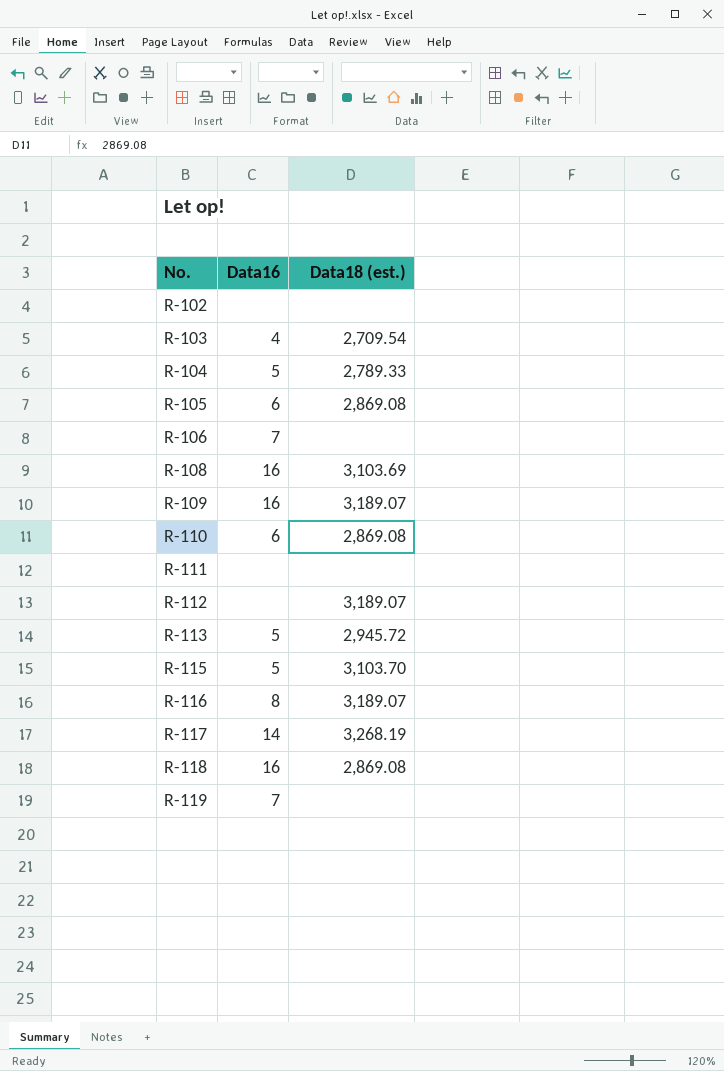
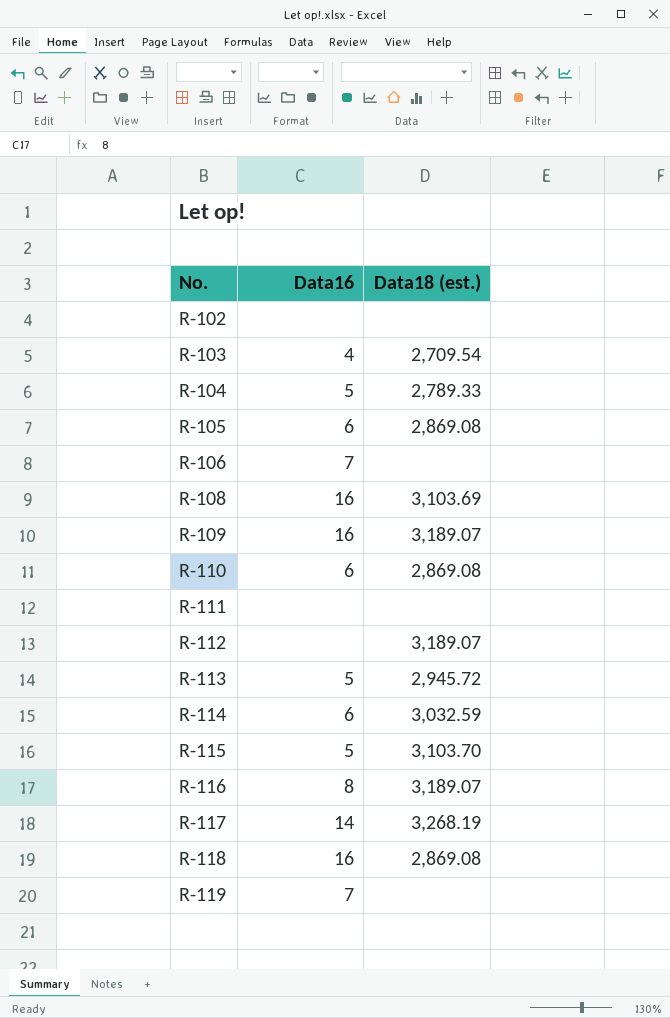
row R-114: none -> 6 | 3,032.59

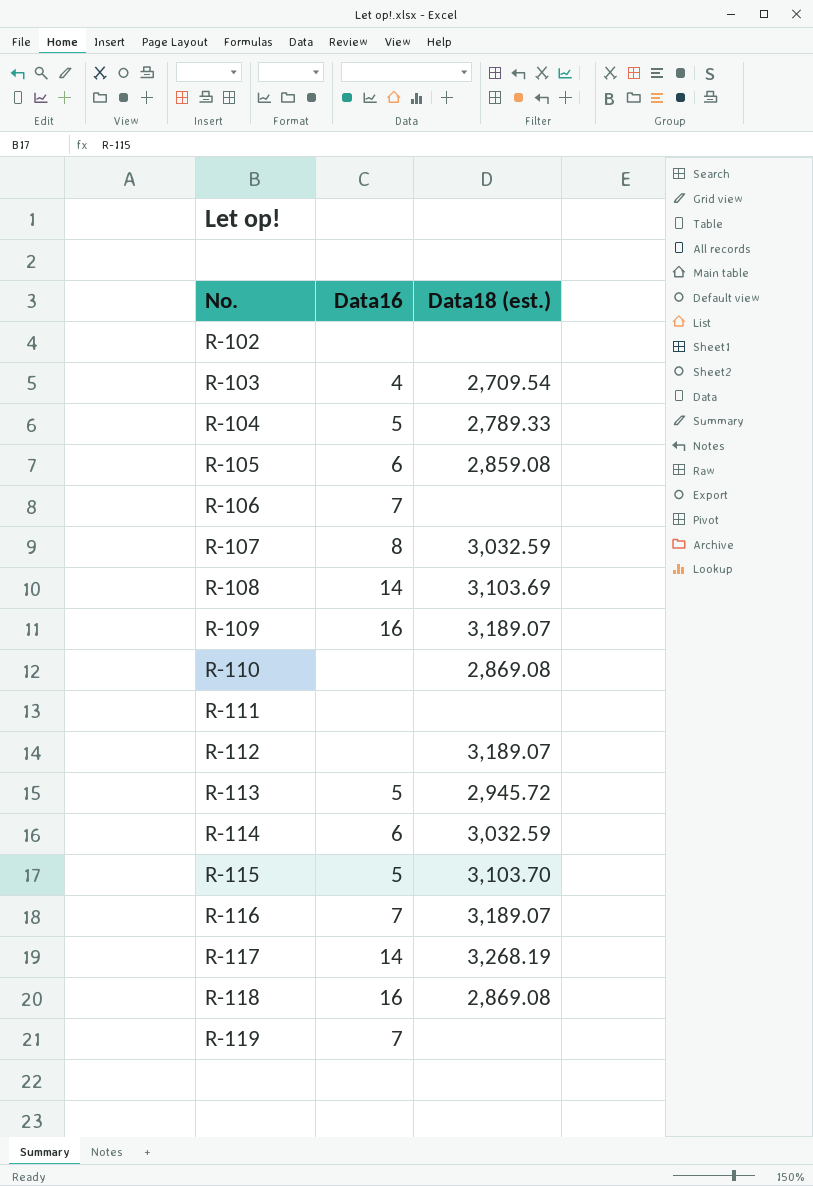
R-105 | Data18 (est.): 2,869.08 -> 2,859.08
row R-107: none -> 8 | 3,032.59
R-108 | Data16: 16 -> 14
R-110 | Data16: 6 -> none
R-116 | Data16: 8 -> 7

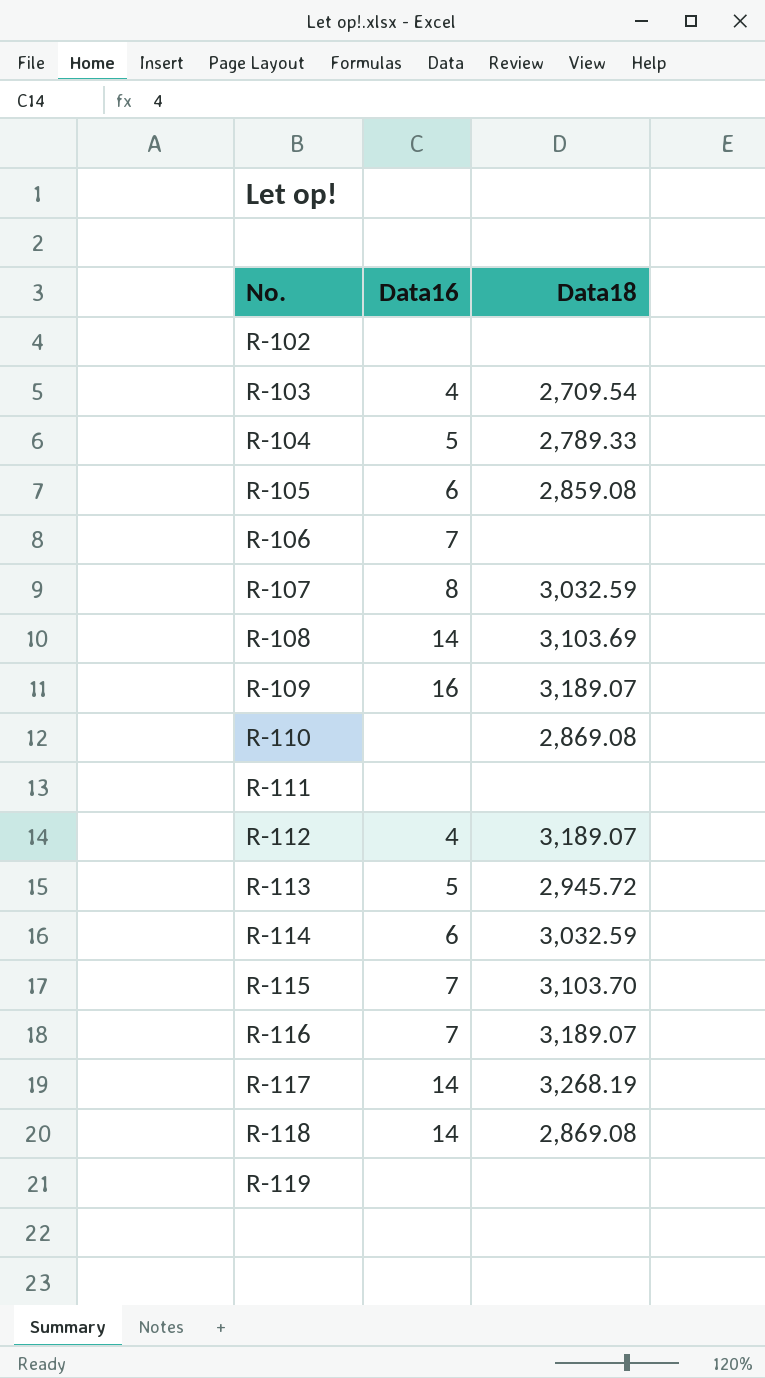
column name: Data18 (est.) -> Data18
R-112 | Data16: none -> 4
R-115 | Data16: 5 -> 7
R-118 | Data16: 16 -> 14
R-119 | Data16: 7 -> none

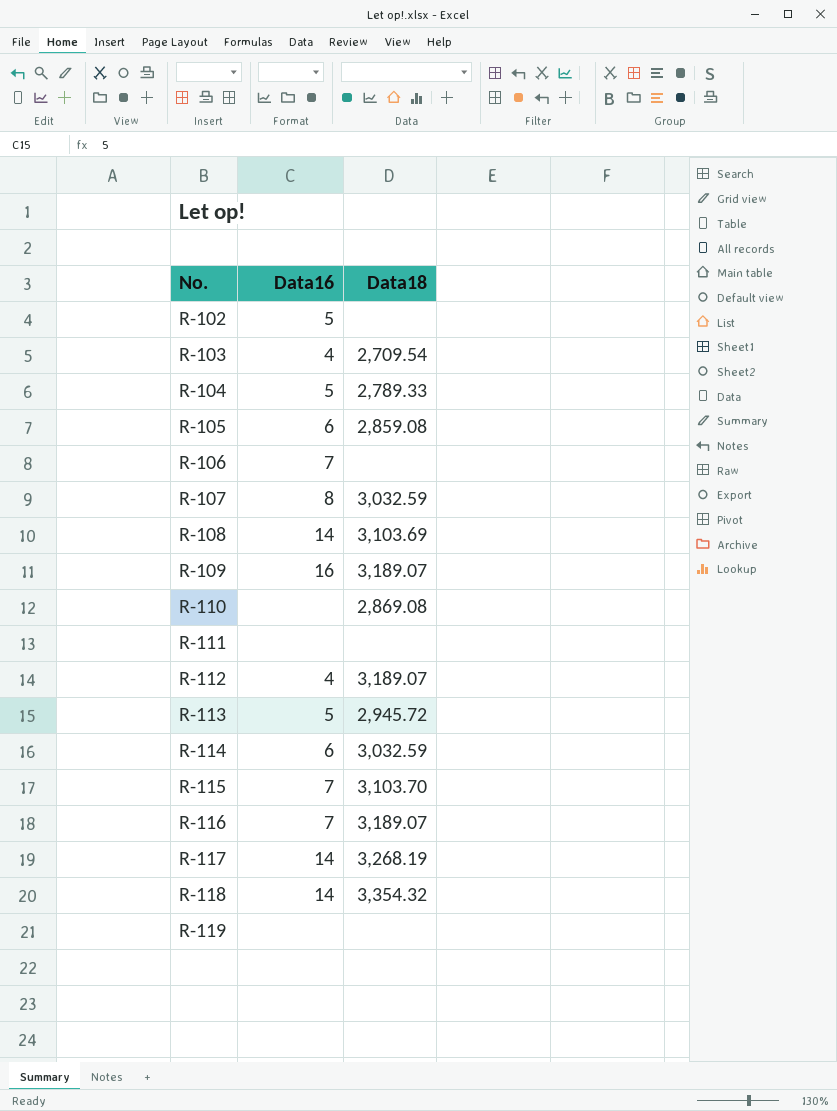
R-102 | Data16: none -> 5
R-118 | Data18: 2,869.08 -> 3,354.32

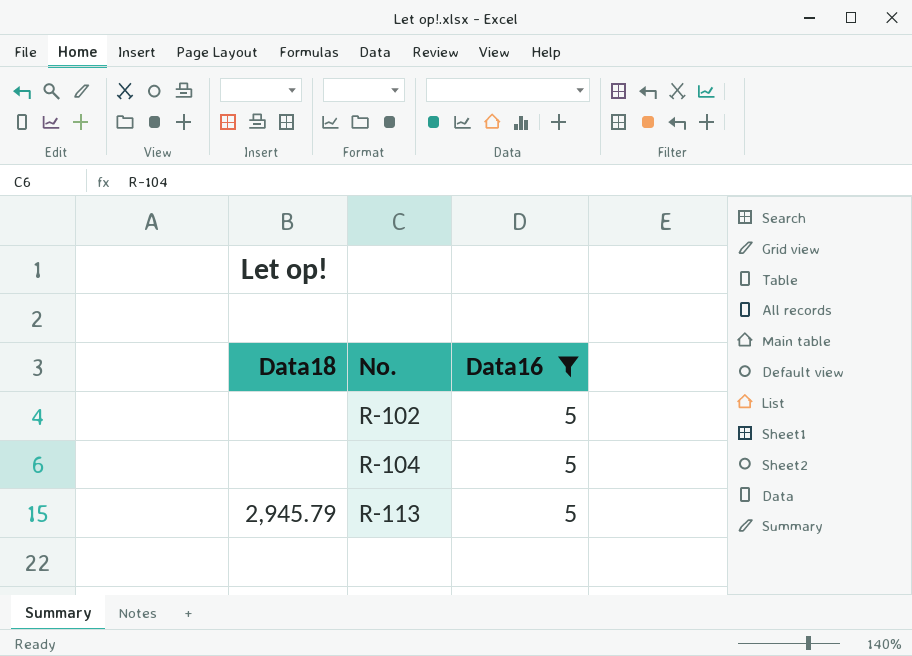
filter: none -> Data16 = 5
column Data18 | position: 3 -> 1
R-104 | Data18: 2,789.33 -> none
R-113 | Data18: 2,945.72 -> 2,945.79

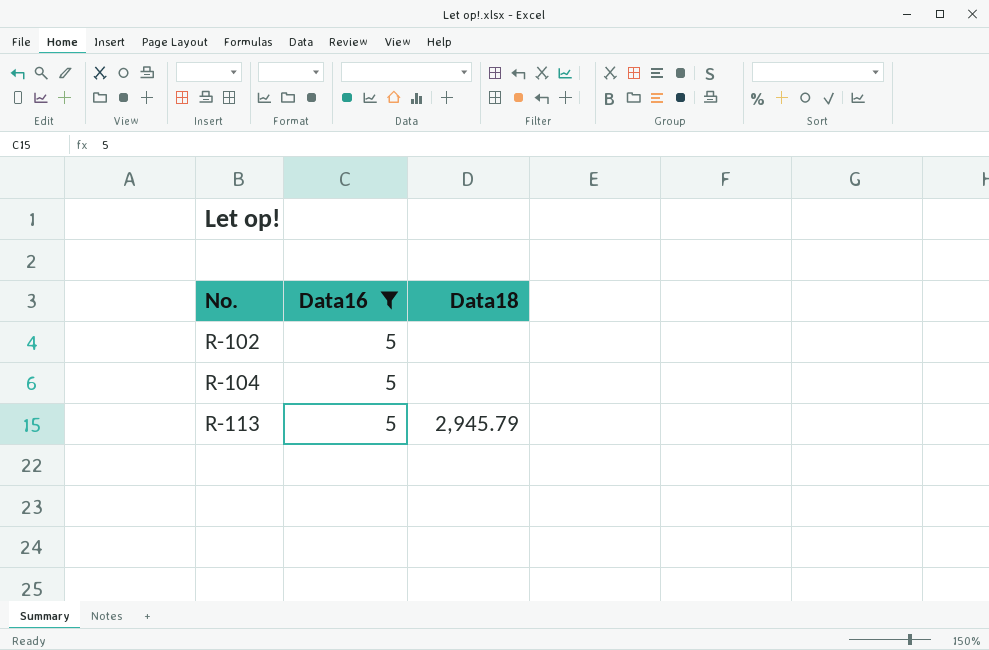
column Data18 | position: 1 -> 3

